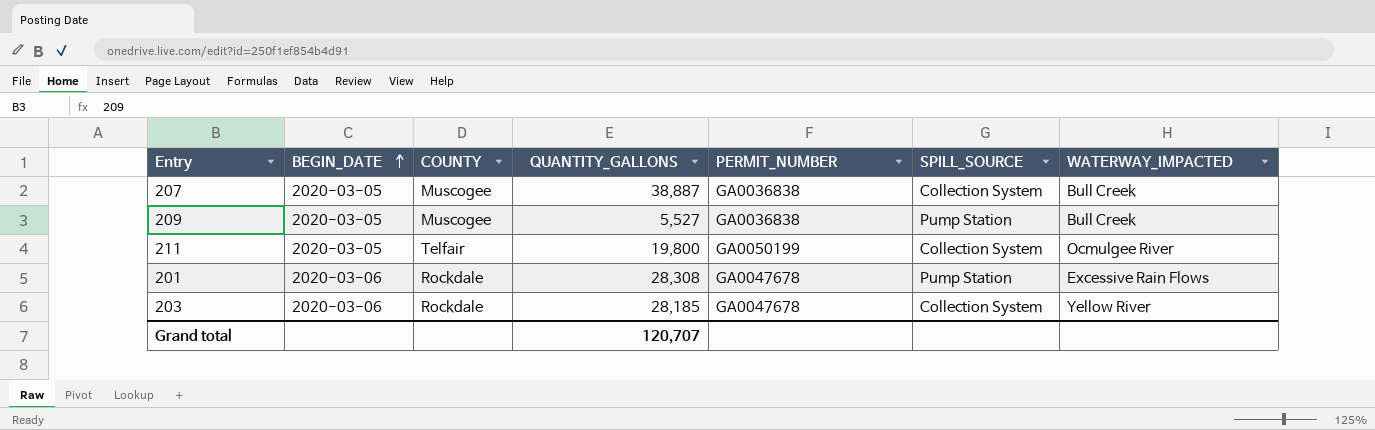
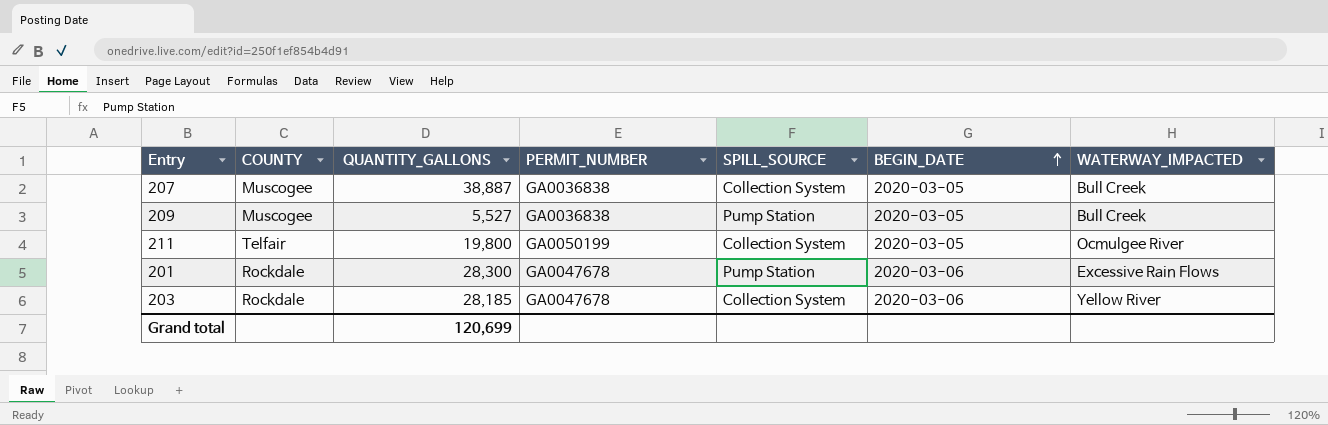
column BEGIN_DATE | position: 2 -> 6
201 | QUANTITY_GALLONS: 28,308 -> 28,300
Grand total | QUANTITY_GALLONS: 120,707 -> 120,699

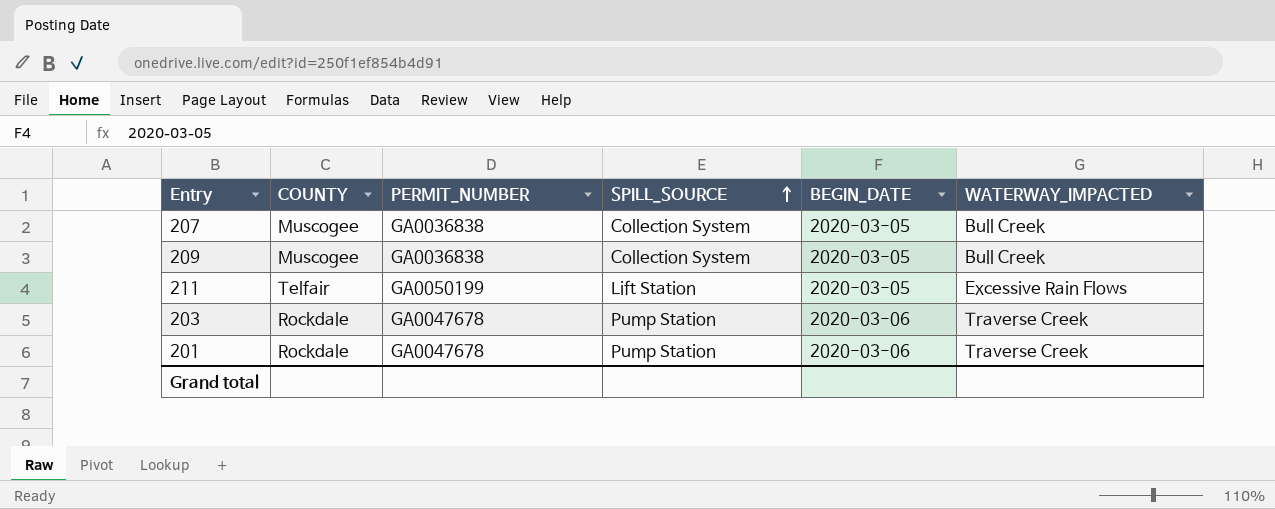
row order: BEGIN_DATE ascending -> SPILL_SOURCE ascending
column QUANTITY_GALLONS | position: 3 -> none
209 | SPILL_SOURCE: Pump Station -> Collection System
211 | SPILL_SOURCE: Collection System -> Lift Station
211 | WATERWAY_IMPACTED: Ocmulgee River -> Excessive Rain Flows
203 | SPILL_SOURCE: Collection System -> Pump Station
203 | WATERWAY_IMPACTED: Yellow River -> Traverse Creek
201 | WATERWAY_IMPACTED: Excessive Rain Flows -> Traverse Creek

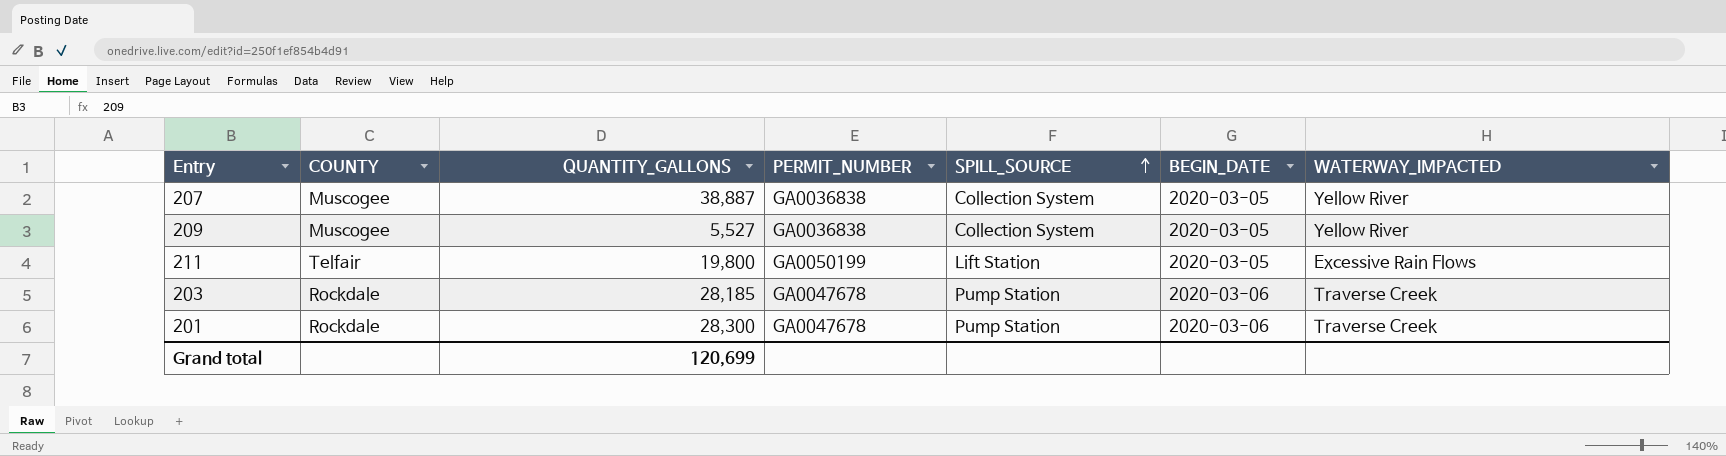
column QUANTITY_GALLONS | position: none -> 3
207 | WATERWAY_IMPACTED: Bull Creek -> Yellow River
209 | WATERWAY_IMPACTED: Bull Creek -> Yellow River

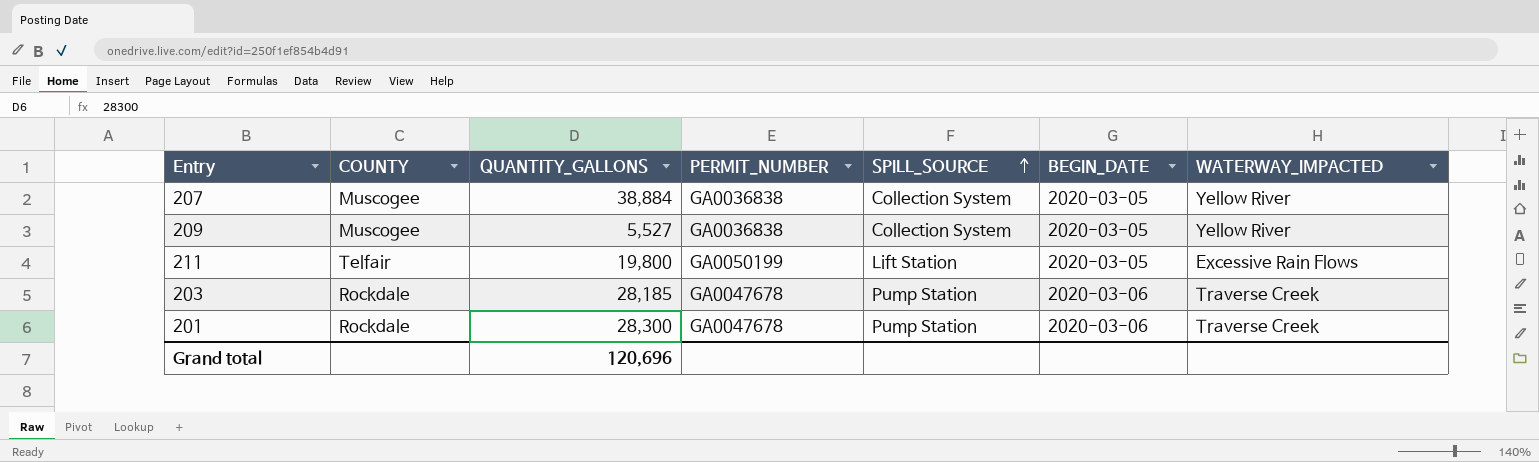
207 | QUANTITY_GALLONS: 38,887 -> 38,884
Grand total | QUANTITY_GALLONS: 120,699 -> 120,696

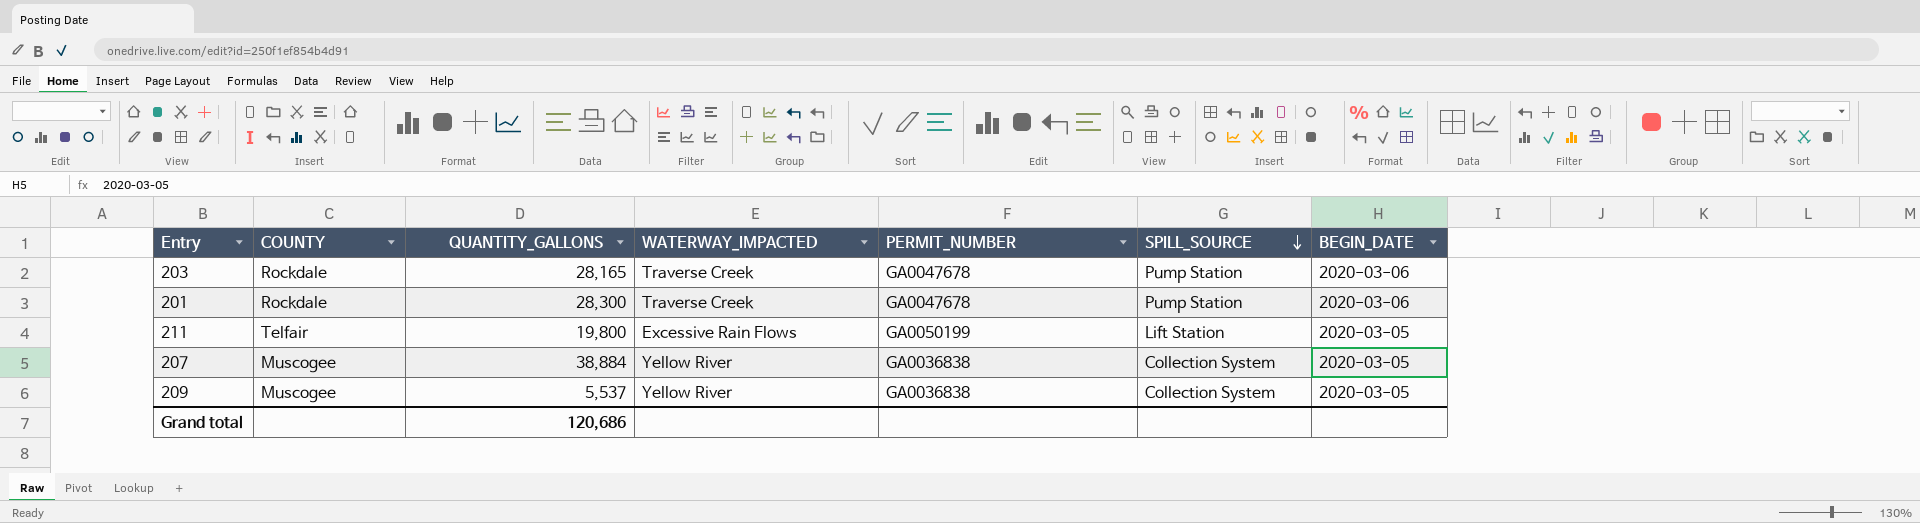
row order: SPILL_SOURCE ascending -> SPILL_SOURCE descending
column WATERWAY_IMPACTED | position: 7 -> 4
203 | QUANTITY_GALLONS: 28,185 -> 28,165
209 | QUANTITY_GALLONS: 5,527 -> 5,537
Grand total | QUANTITY_GALLONS: 120,696 -> 120,686

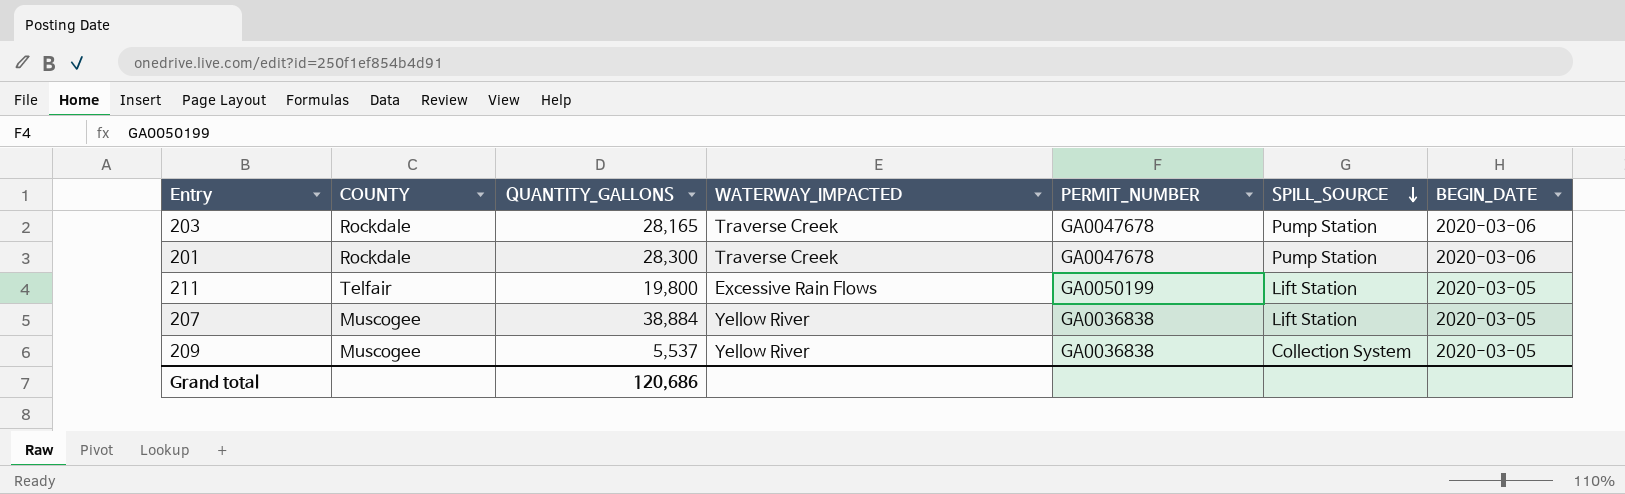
207 | SPILL_SOURCE: Collection System -> Lift Station

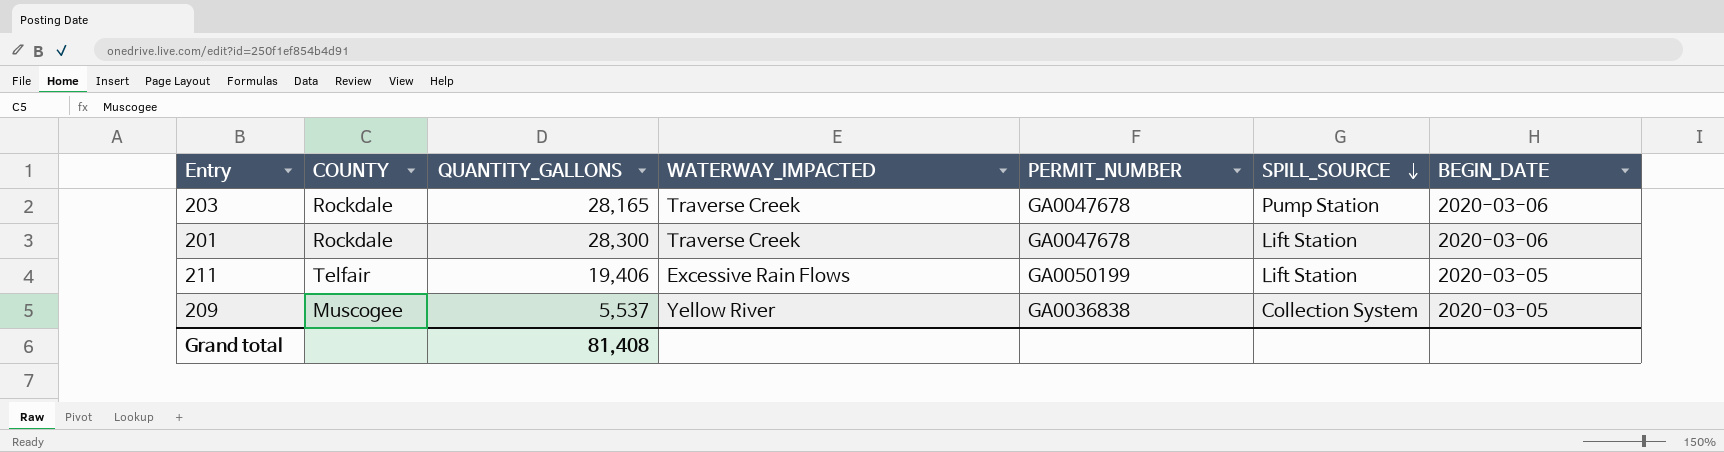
row 207: Muscogee | 38,884 | Yellow River | GA0036838 | Lift Station | 2020-03-05 -> none
201 | SPILL_SOURCE: Pump Station -> Lift Station
211 | QUANTITY_GALLONS: 19,800 -> 19,406
Grand total | QUANTITY_GALLONS: 120,686 -> 81,408

